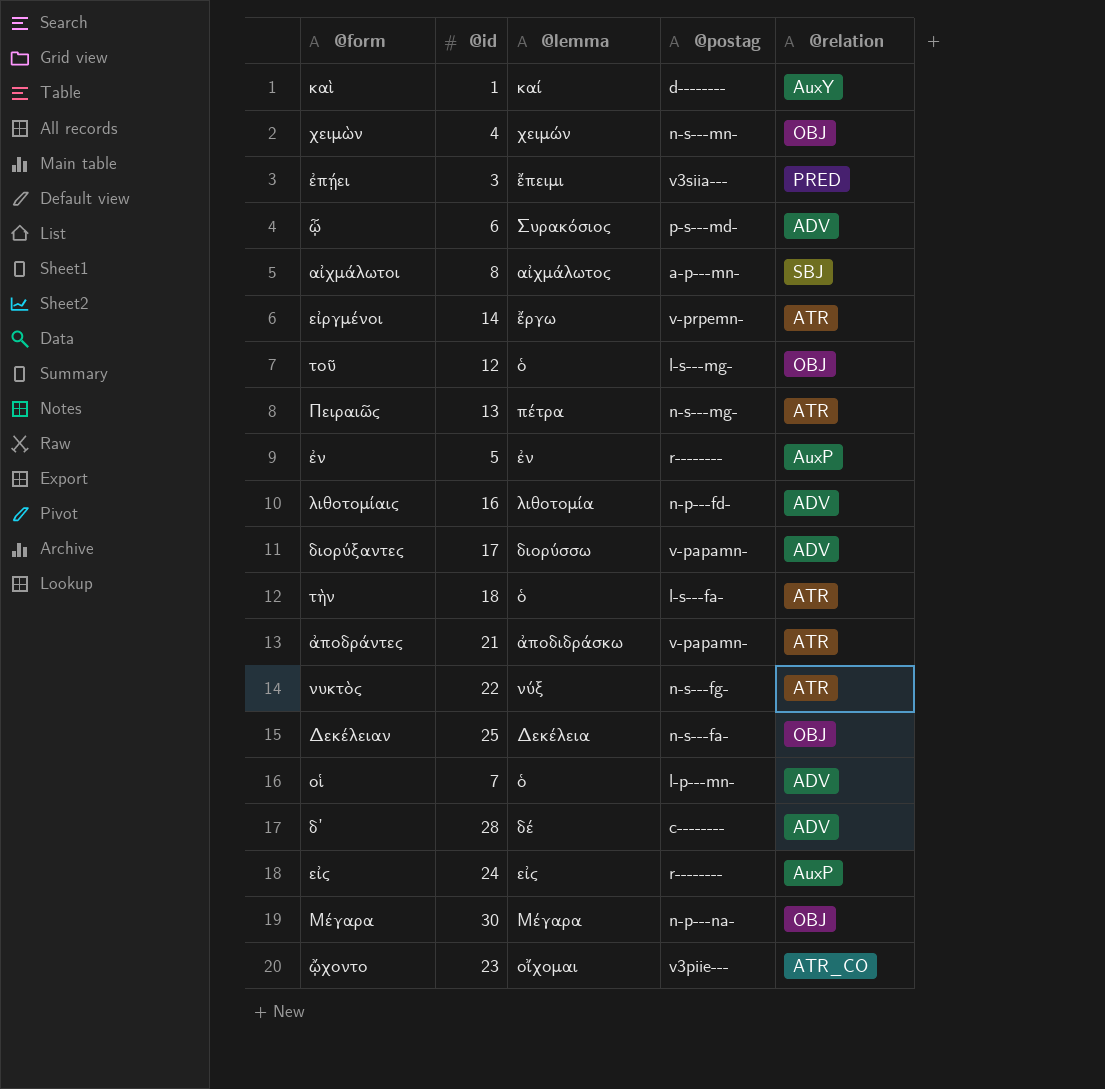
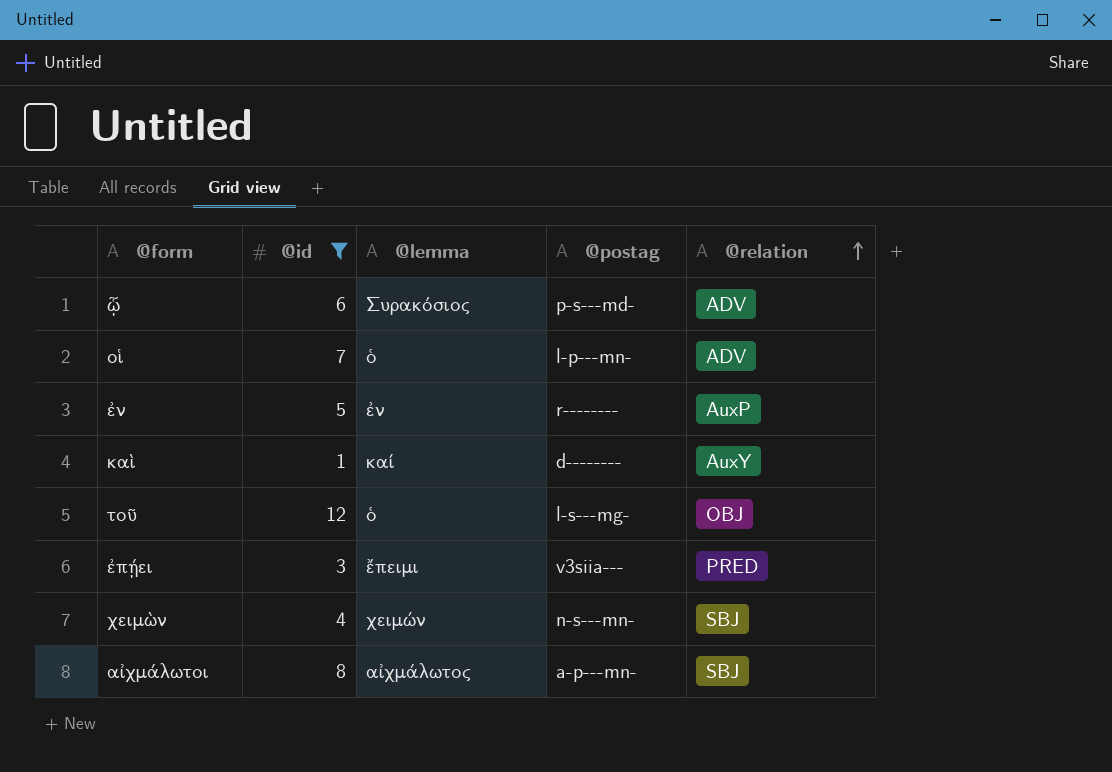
filter: none -> @id <= 12
row order: none -> @relation ascending
χειμὼν | @relation: OBJ -> SBJ

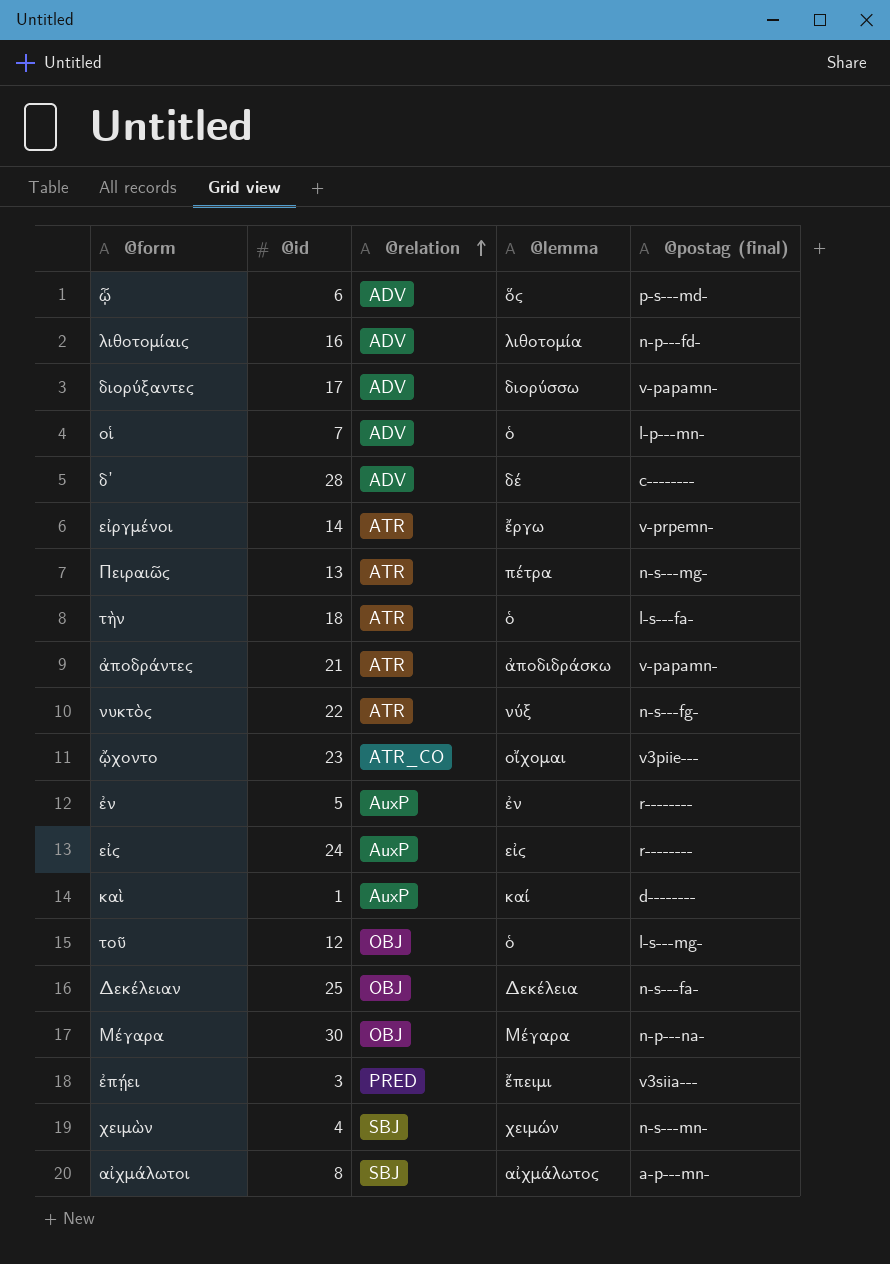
filter: @id <= 12 -> none
column @relation | position: 5 -> 3
column name: @postag -> @postag (final)
ᾧ | @lemma: Συρακόσιος -> ὅς
καὶ | @relation: AuxY -> AuxP

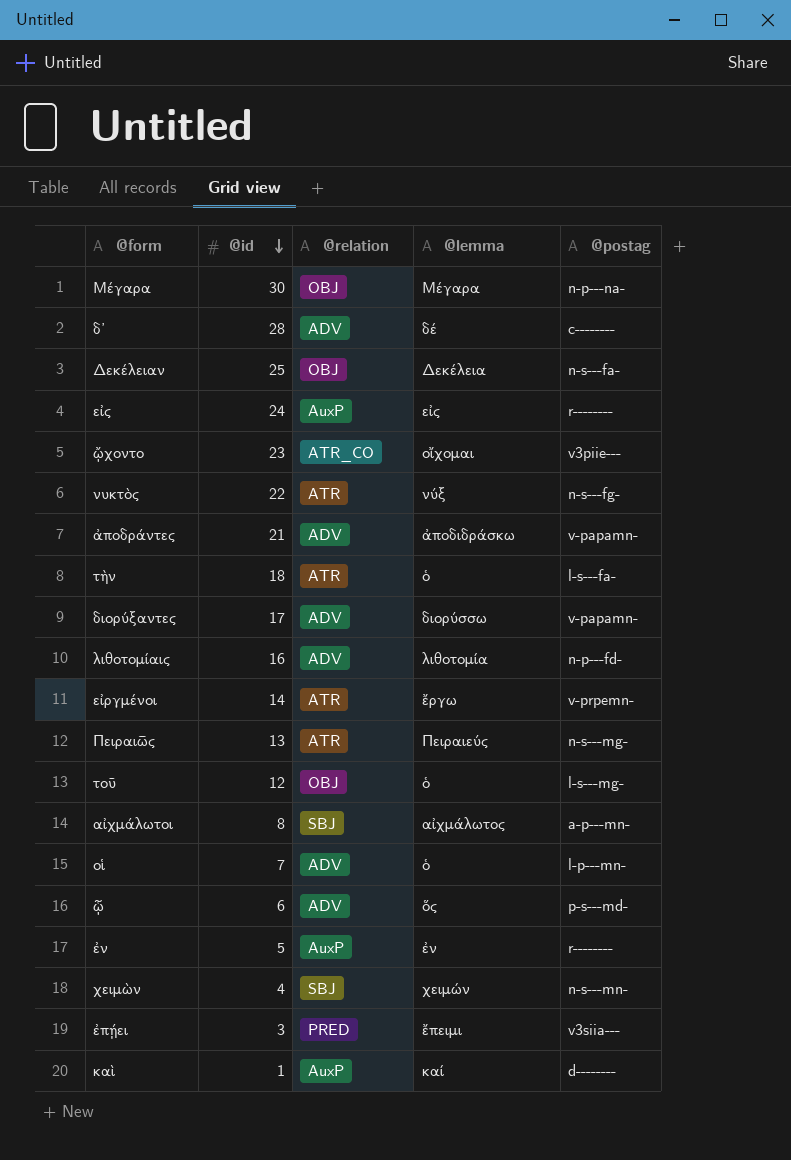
row order: @relation ascending -> @id descending
column name: @postag (final) -> @postag
ἀποδράντες | @relation: ATR -> ADV
Πειραιῶς | @lemma: πέτρα -> Πειραιεύς

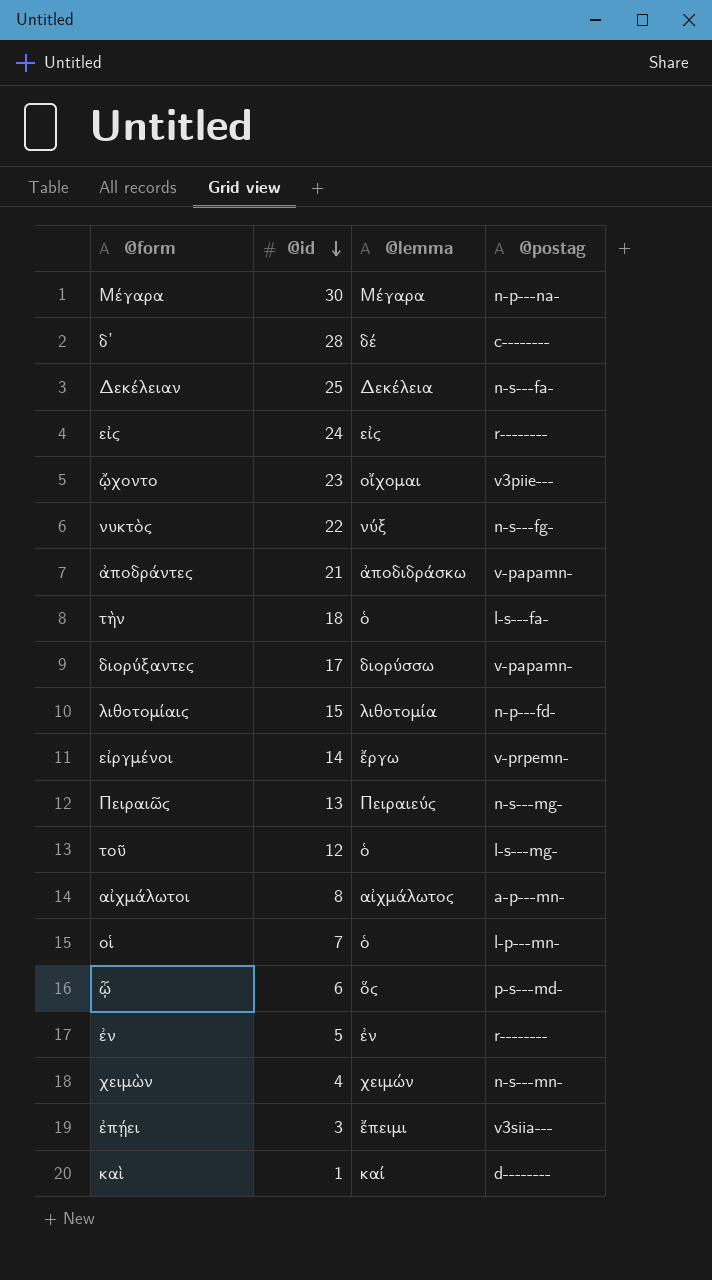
column @relation | position: 3 -> none
λιθοτομίαις | @id: 16 -> 15

